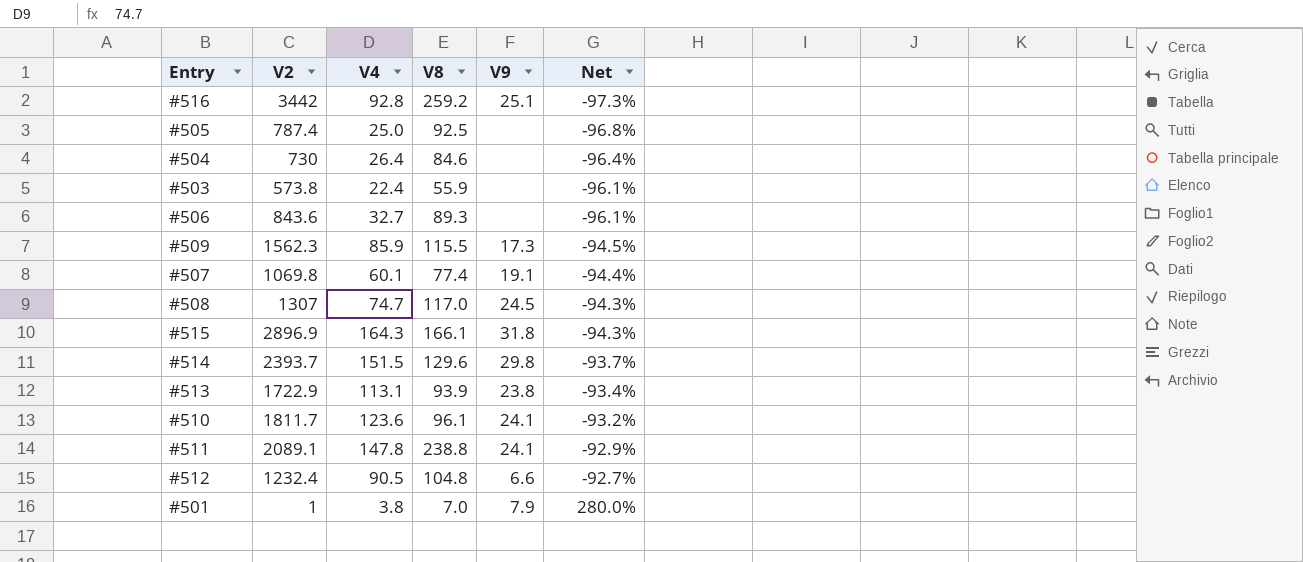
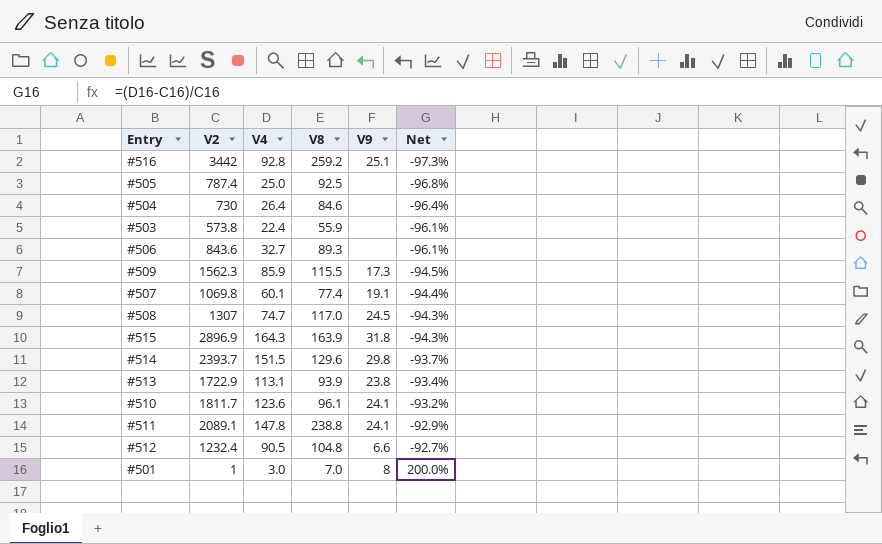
#515 | V8: 166.1 -> 163.9
#501 | V4: 3.8 -> 3.0
#501 | V9: 7.9 -> 8
#501 | Net: 280.0% -> 200.0%

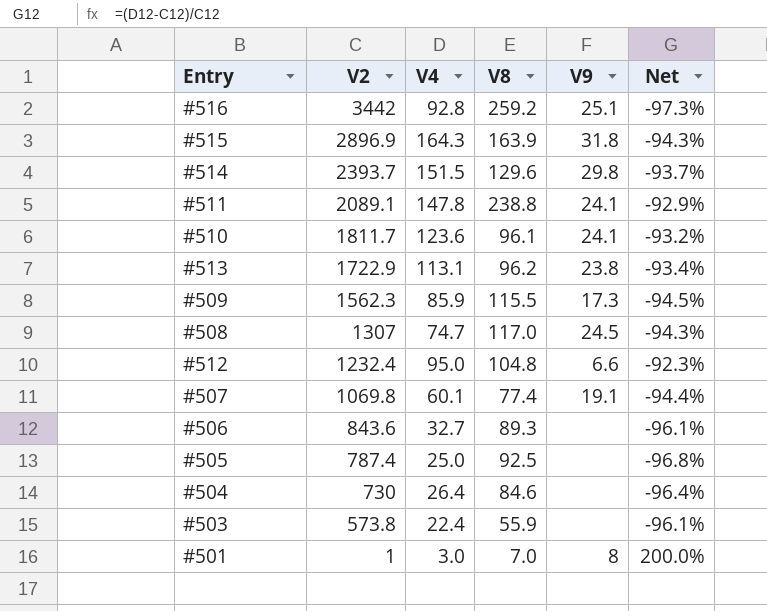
row order: Net ascending -> V2 descending
#513 | V8: 93.9 -> 96.2
#512 | V4: 90.5 -> 95.0
#512 | Net: -92.7% -> -92.3%

